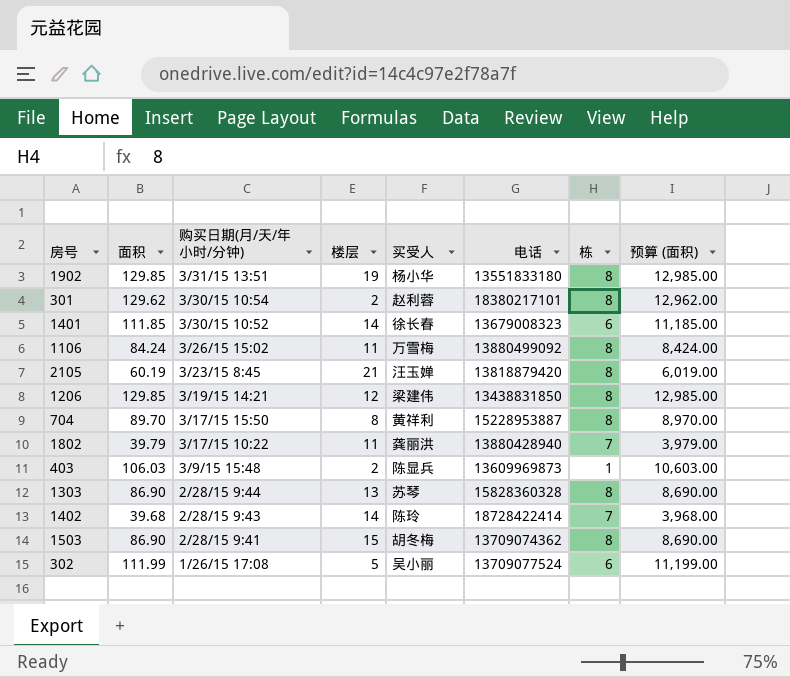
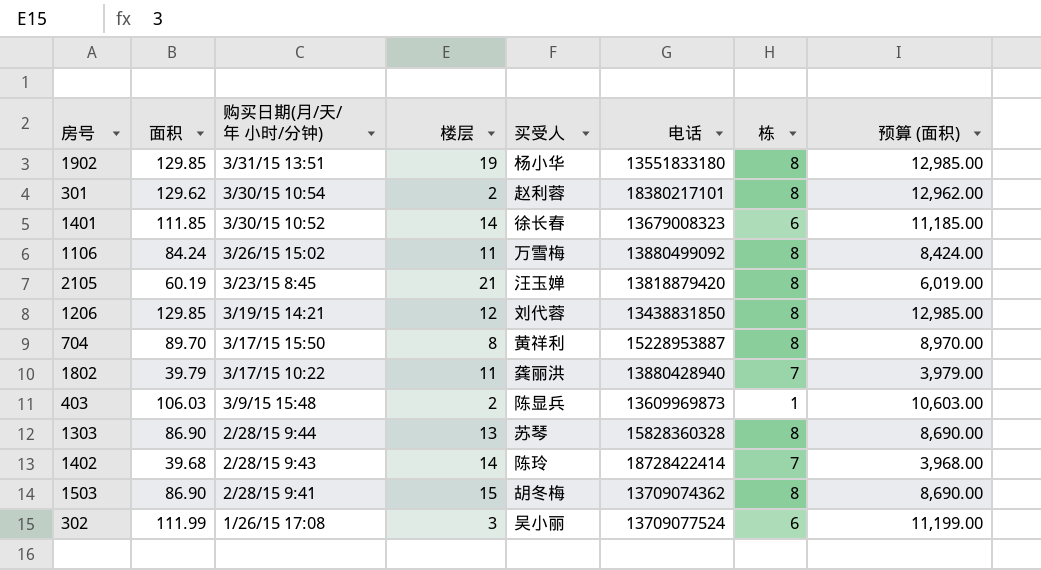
1206 | 买受人: 梁建伟 -> 刘代蓉
302 | 楼层: 5 -> 3

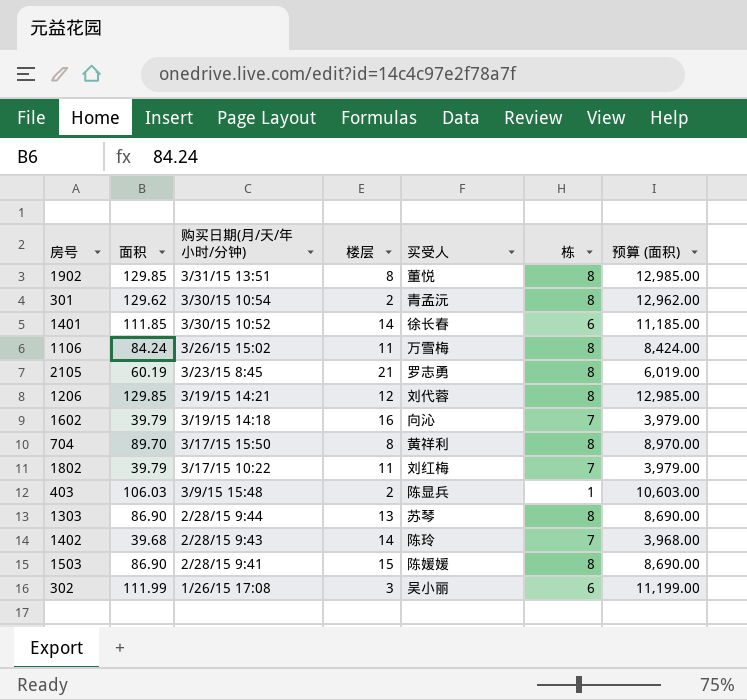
column 电话 | position: 6 -> none
1902 | 楼层: 19 -> 8
1902 | 买受人: 杨小华 -> 董悦
301 | 买受人: 赵利蓉 -> 青孟沅
2105 | 买受人: 汪玉婵 -> 罗志勇
row 1602: none -> 39.79 | 3/19/15 14:18 | 16 | 向沁 | 7 | 3,979.00
1802 | 买受人: 龚丽洪 -> 刘红梅
1503 | 买受人: 胡冬梅 -> 陈媛媛

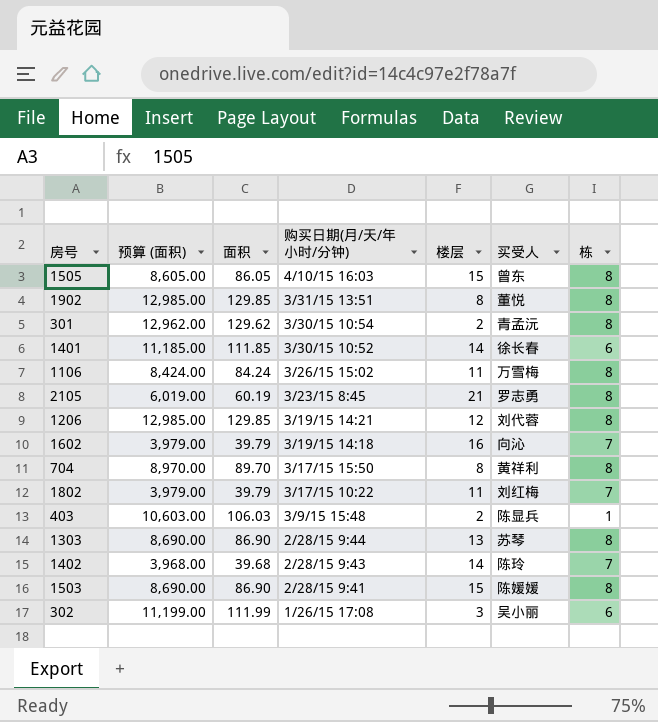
column 预算 (面积) | position: 7 -> 2
row 1505: none -> 8,605.00 | 86.05 | 4/10/15 16:03 | 15 | 曾东 | 8

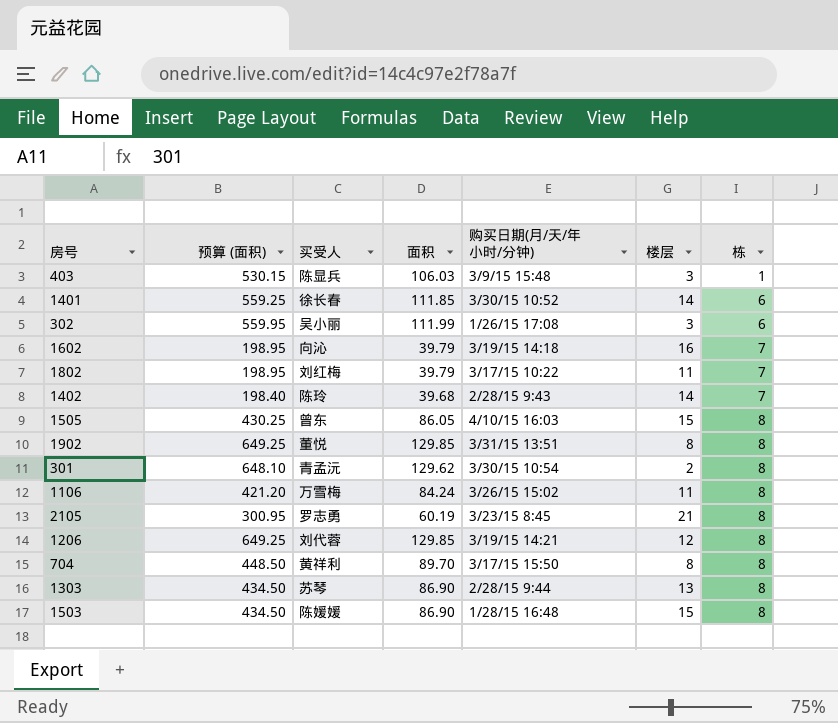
row order: 购买日期(月/天/年 小时/分钟) descending -> 栋 ascending
column 预算 (面积) | formula: [面积] * 100 -> [面积] * 5
column 买受人 | position: 6 -> 3
403 | 楼层: 2 -> 3
1503 | 购买日期(月/天/年 小时/分钟): 2/28/15 9:41 -> 1/28/15 16:48

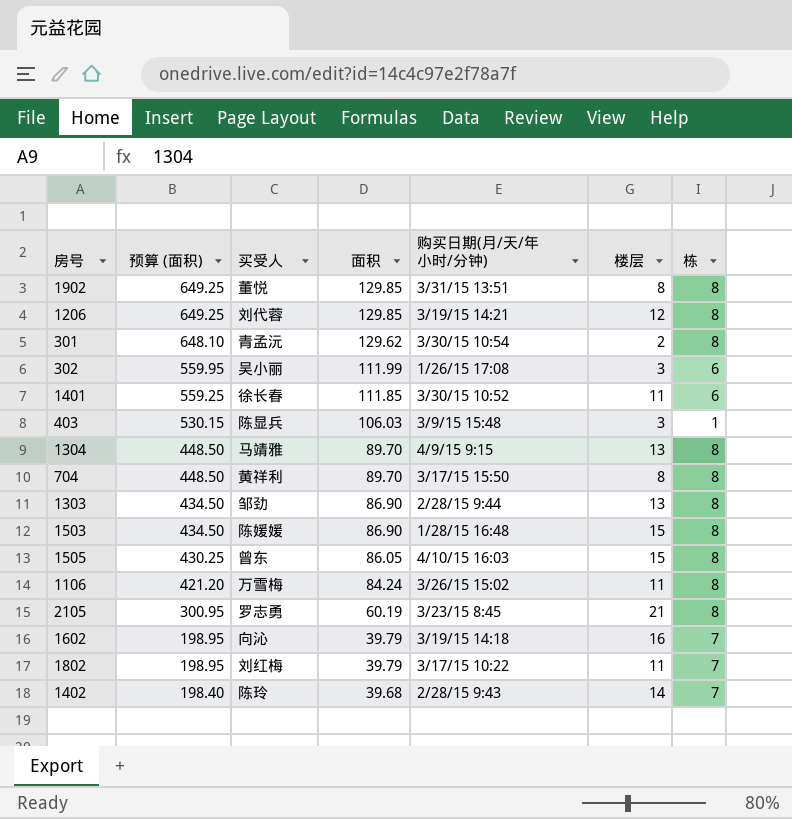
row order: 栋 ascending -> 预算 (面积) descending
1401 | 楼层: 14 -> 11
row 1304: none -> 448.50 | 马靖雅 | 89.70 | 4/9/15 9:15 | 13 | 8
1303 | 买受人: 苏琴 -> 邹劲

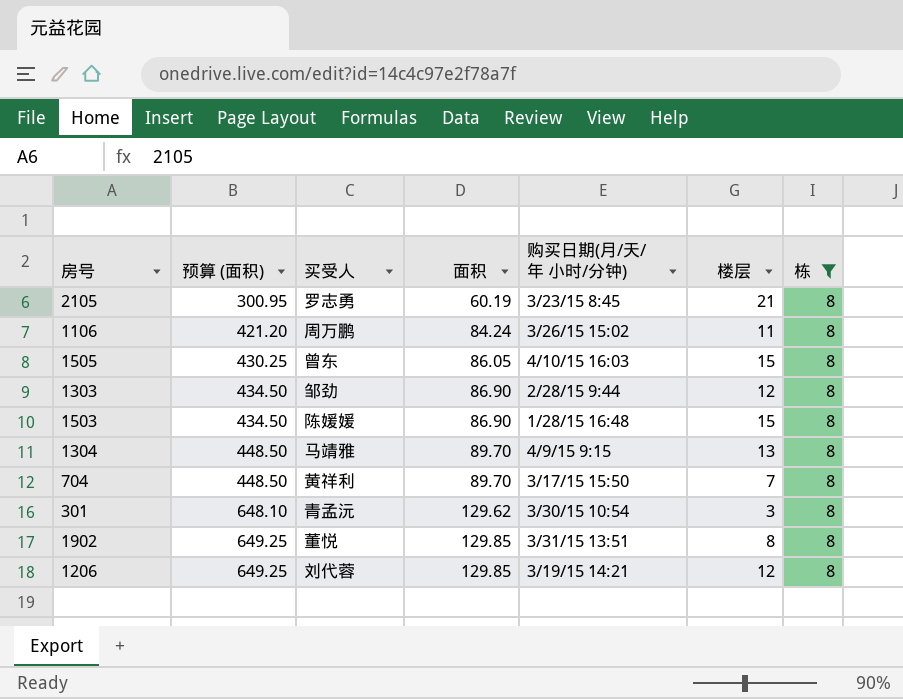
filter: none -> 栋 = 8
row order: 预算 (面积) descending -> 预算 (面积) ascending
1106 | 买受人: 万雪梅 -> 周万鹏
1303 | 楼层: 13 -> 12
704 | 楼层: 8 -> 7
301 | 楼层: 2 -> 3

